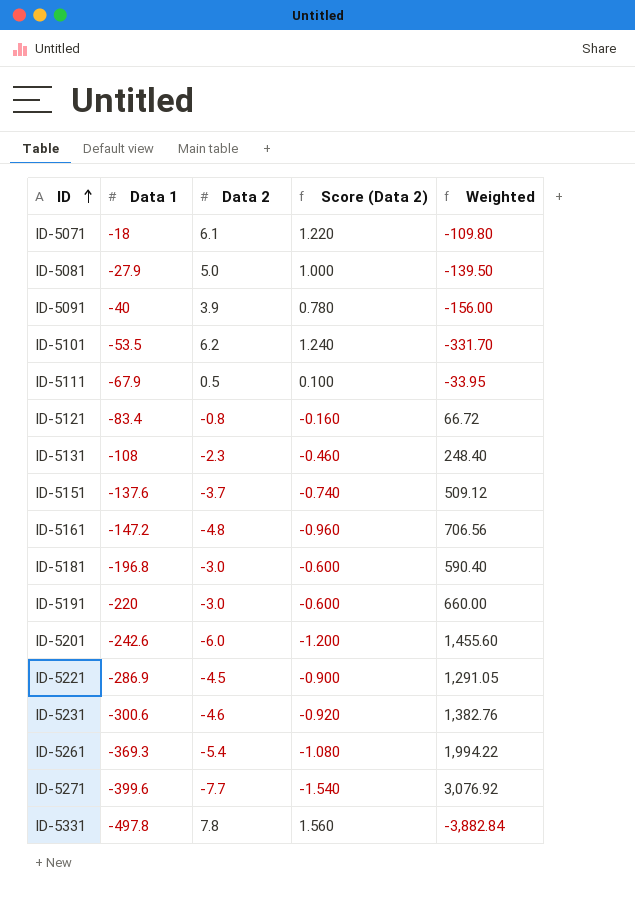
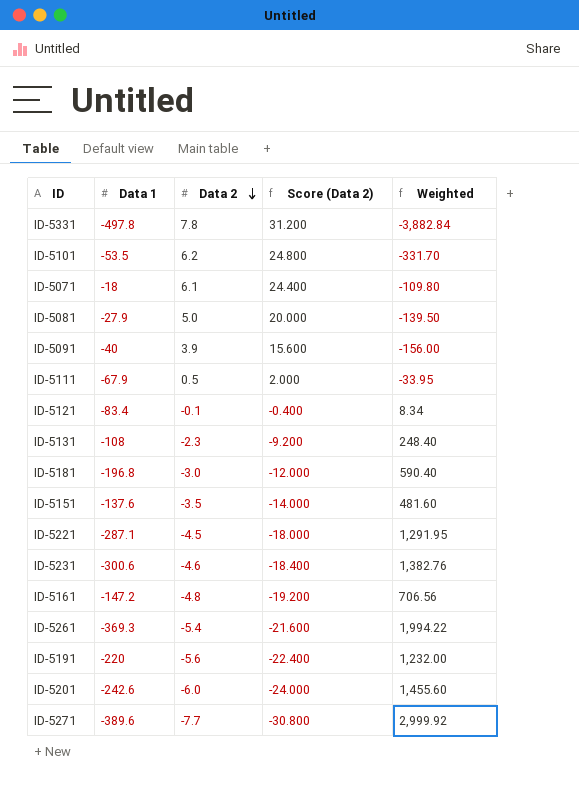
row order: ID ascending -> Data 2 descending
column Score (Data 2) | formula: [Data 2] * 0.2 -> [Data 2] * 4
ID-5121 | Data 2: -0.8 -> -0.1
ID-5121 | Weighted: 66.72 -> 8.34
ID-5151 | Data 2: -3.7 -> -3.5
ID-5151 | Weighted: 509.12 -> 481.60
ID-5221 | Data 1: -286.9 -> -287.1
ID-5221 | Weighted: 1,291.05 -> 1,291.95
ID-5191 | Data 2: -3.0 -> -5.6
ID-5191 | Weighted: 660.00 -> 1,232.00
ID-5271 | Data 1: -399.6 -> -389.6
ID-5271 | Weighted: 3,076.92 -> 2,999.92

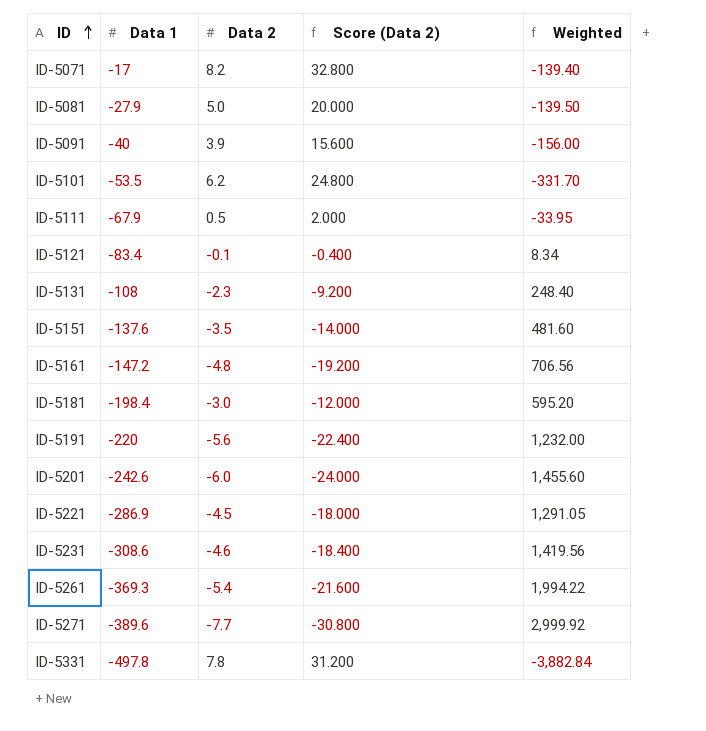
row order: Data 2 descending -> ID ascending
ID-5071 | Data 1: -18 -> -17
ID-5071 | Data 2: 6.1 -> 8.2
ID-5071 | Score (Data 2): 24.400 -> 32.800
ID-5071 | Weighted: -109.80 -> -139.40
ID-5181 | Data 1: -196.8 -> -198.4
ID-5181 | Weighted: 590.40 -> 595.20
ID-5221 | Data 1: -287.1 -> -286.9
ID-5221 | Weighted: 1,291.95 -> 1,291.05
ID-5231 | Data 1: -300.6 -> -308.6
ID-5231 | Weighted: 1,382.76 -> 1,419.56

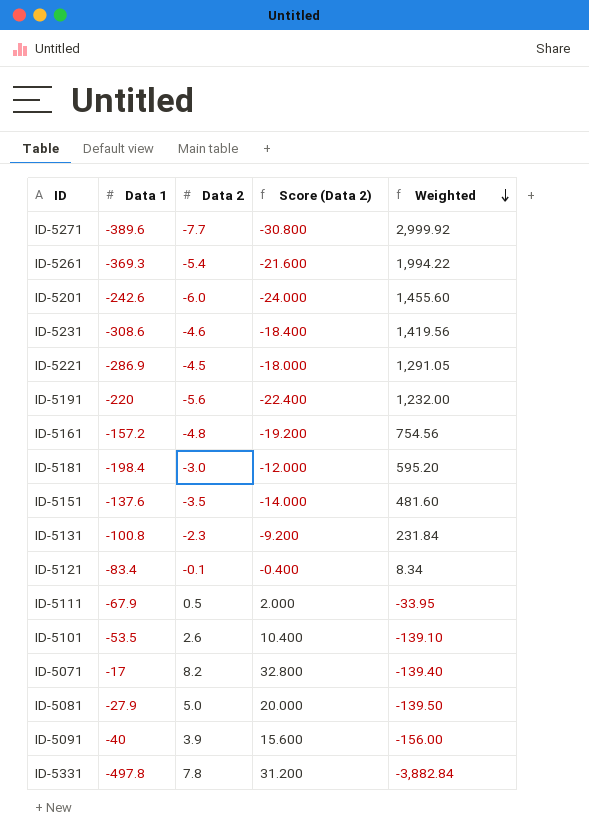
row order: ID ascending -> Weighted descending
ID-5161 | Data 1: -147.2 -> -157.2
ID-5161 | Weighted: 706.56 -> 754.56
ID-5131 | Data 1: -108 -> -100.8
ID-5131 | Weighted: 248.40 -> 231.84
ID-5101 | Data 2: 6.2 -> 2.6
ID-5101 | Score (Data 2): 24.800 -> 10.400
ID-5101 | Weighted: -331.70 -> -139.10

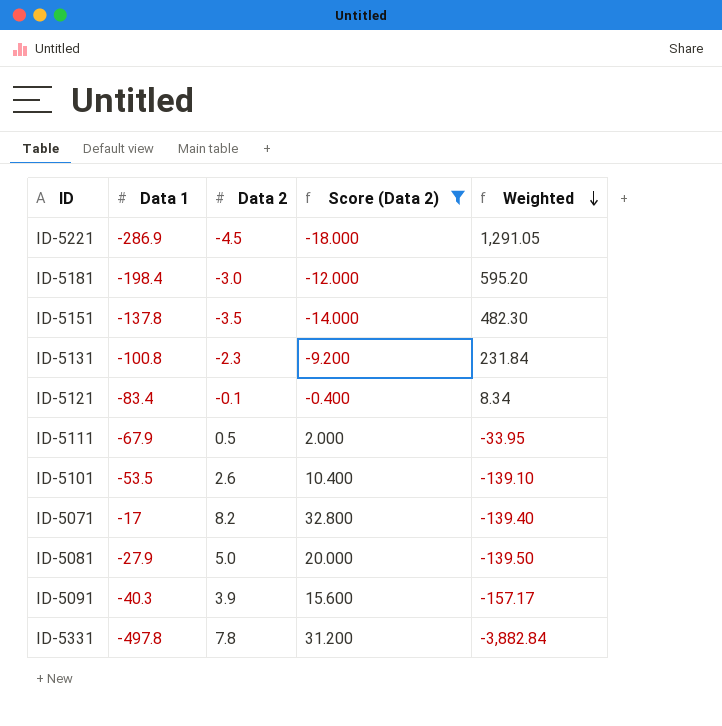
filter: none -> Score (Data 2) >= -18.000
ID-5151 | Data 1: -137.6 -> -137.8
ID-5151 | Weighted: 481.60 -> 482.30
ID-5091 | Data 1: -40 -> -40.3
ID-5091 | Weighted: -156.00 -> -157.17

